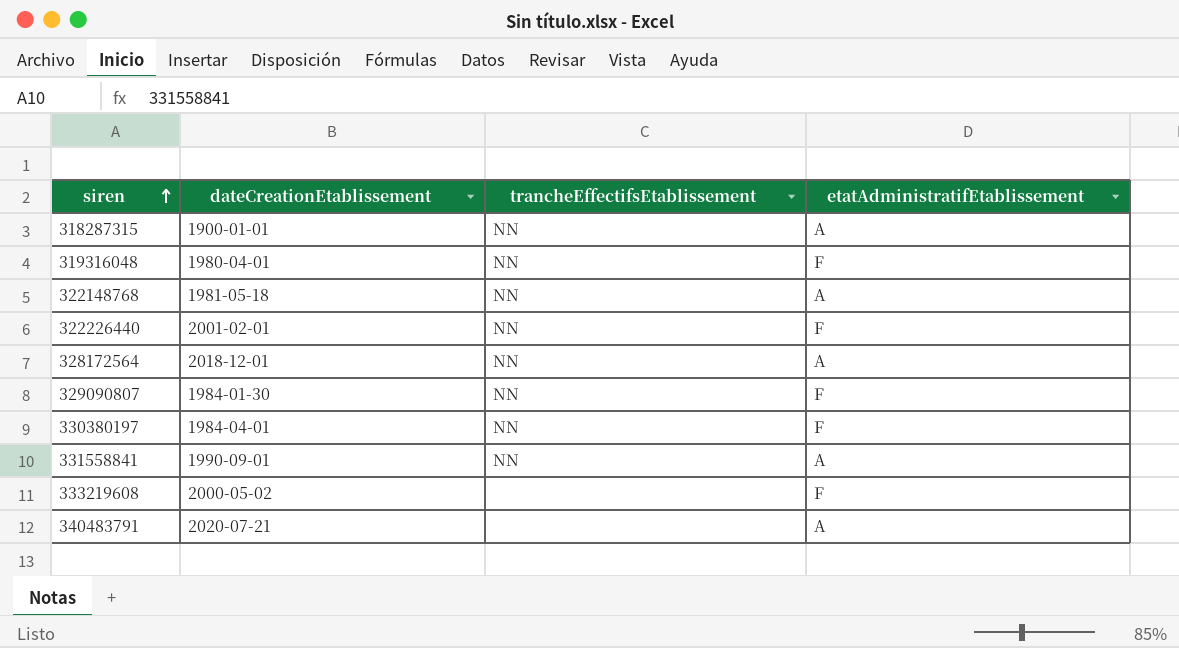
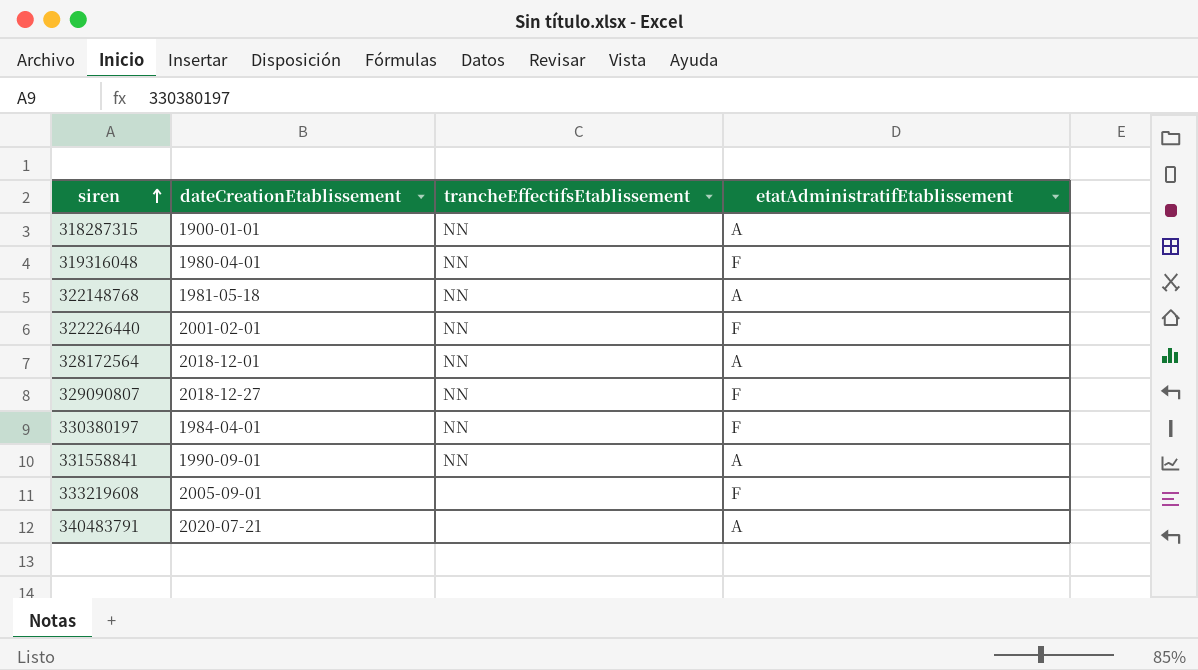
329090807 | dateCreationEtablissement: 1984-01-30 -> 2018-12-27
333219608 | dateCreationEtablissement: 2000-05-02 -> 2005-09-01

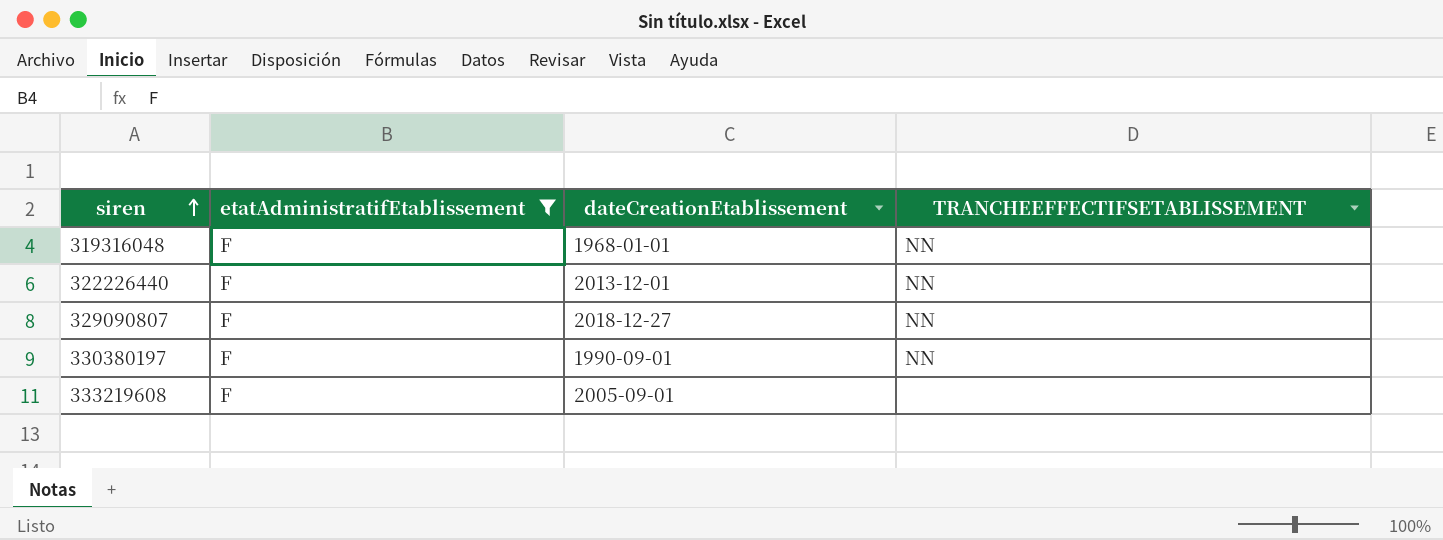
filter: none -> etatAdministratifEtablissement = F
column etatAdministratifEtablissement | position: 4 -> 2
column name: trancheEffectifsEtablissement -> TRANCHEEFFECTIFSETABLISSEMENT
319316048 | dateCreationEtablissement: 1980-04-01 -> 1968-01-01
322226440 | dateCreationEtablissement: 2001-02-01 -> 2013-12-01
330380197 | dateCreationEtablissement: 1984-04-01 -> 1990-09-01

